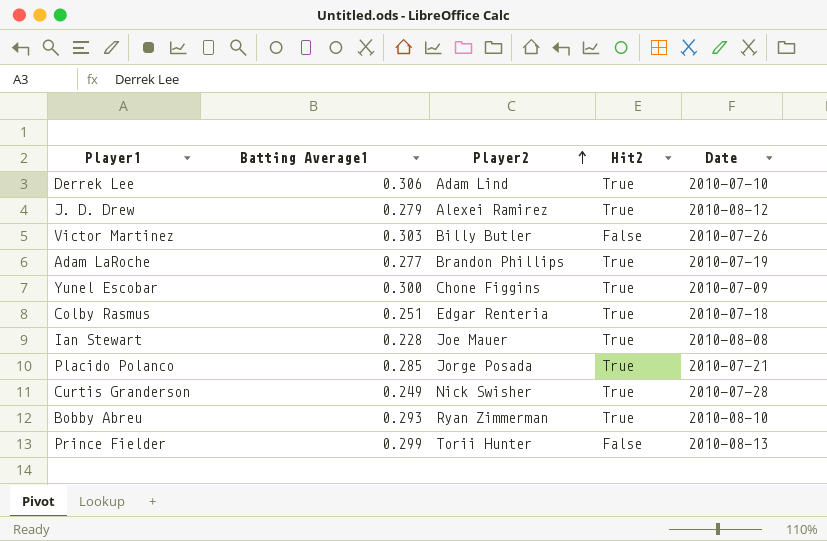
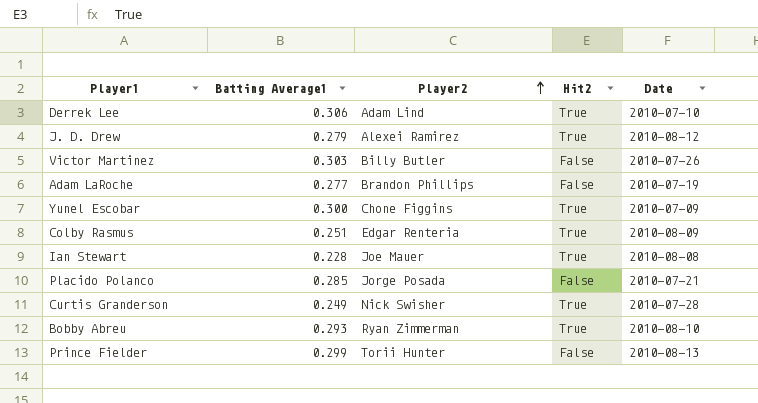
Adam LaRoche | Hit2: True -> False
Colby Rasmus | Date: 2010-07-18 -> 2010-08-09
Placido Polanco | Hit2: True -> False

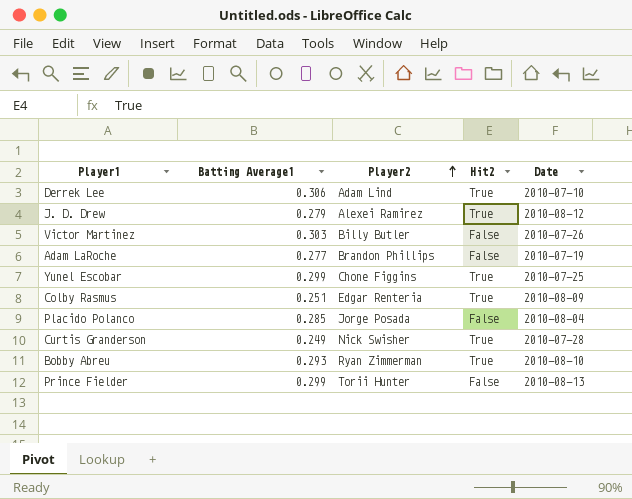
row Ian Stewart: 0.228 | Joe Mauer | True | 2010-08-08 -> none
Yunel Escobar | Batting Average1: 0.300 -> 0.299
Yunel Escobar | Date: 2010-07-09 -> 2010-07-25
Placido Polanco | Date: 2010-07-21 -> 2010-08-04

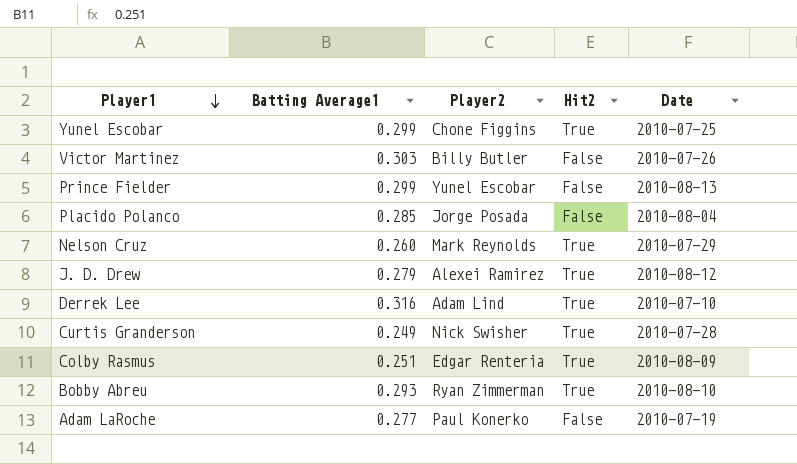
row order: Player2 ascending -> Player1 descending
Prince Fielder | Player2: Torii Hunter -> Yunel Escobar
row Nelson Cruz: none -> 0.260 | Mark Reynolds | True | 2010-07-29
Derrek Lee | Batting Average1: 0.306 -> 0.316
Adam LaRoche | Player2: Brandon Phillips -> Paul Konerko

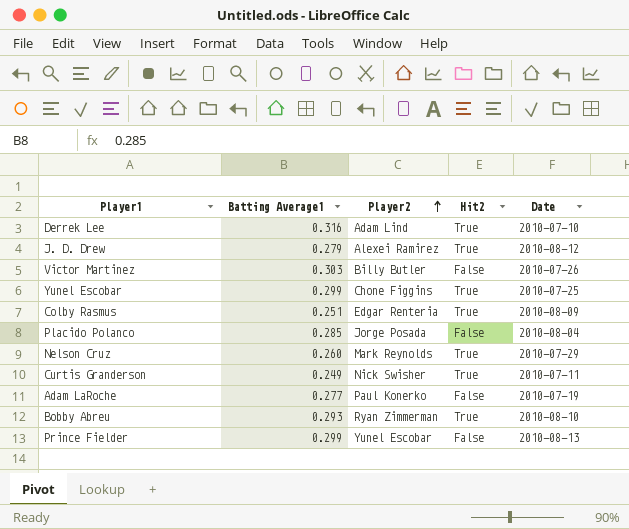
row order: Player1 descending -> Player2 ascending
Curtis Granderson | Date: 2010-07-28 -> 2010-07-11

